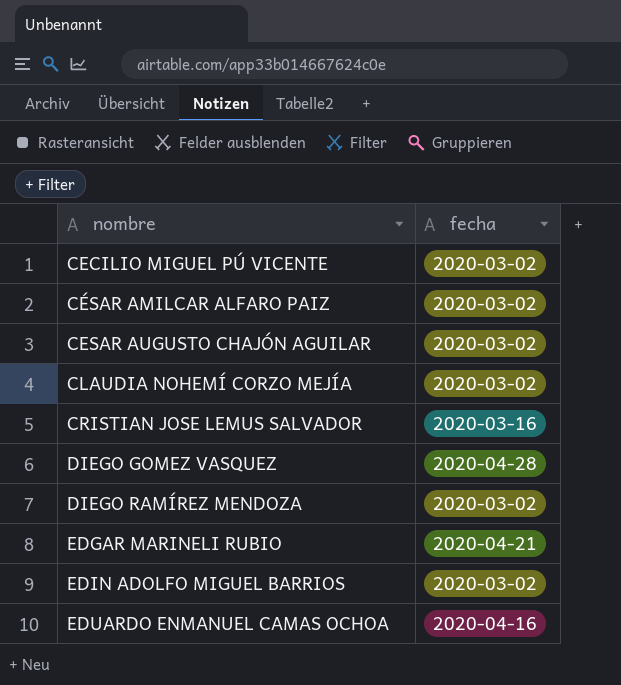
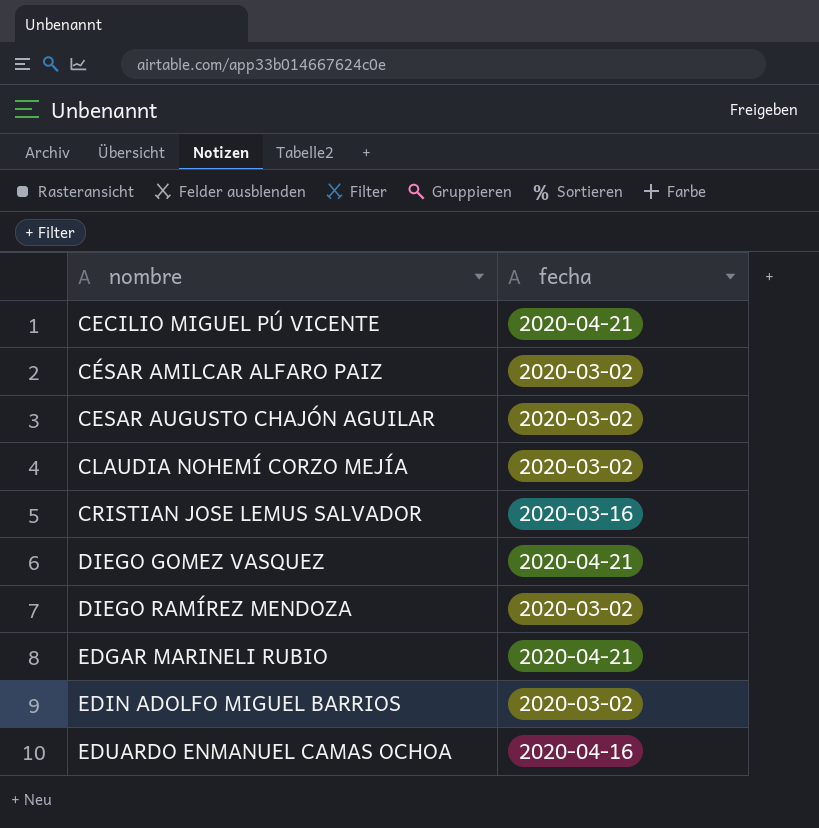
CECILIO MIGUEL PÚ VICENTE | fecha: 2020-03-02 -> 2020-04-21
DIEGO GOMEZ VASQUEZ | fecha: 2020-04-28 -> 2020-04-21

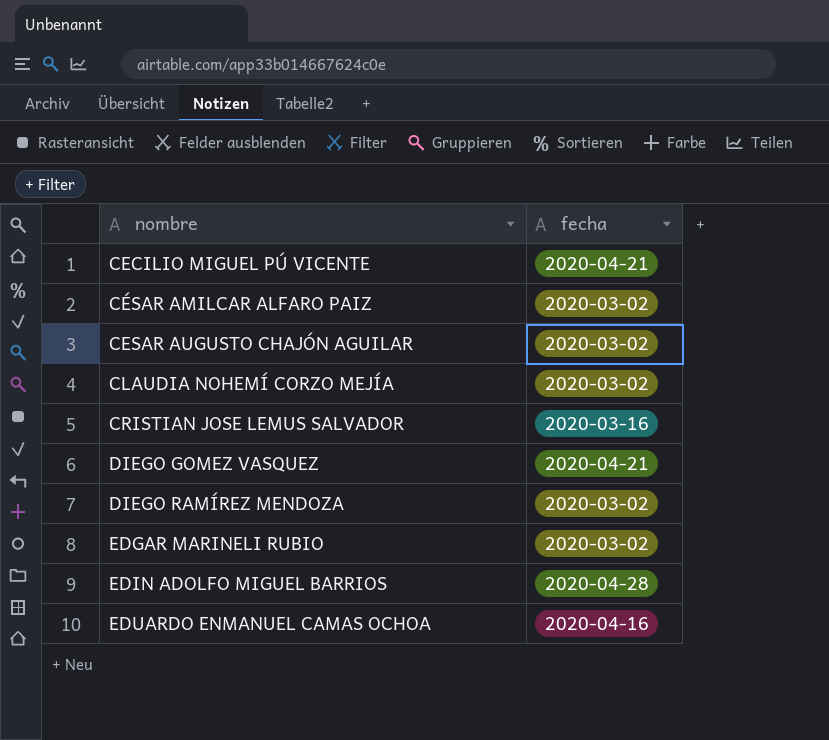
EDGAR MARINELI RUBIO | fecha: 2020-04-21 -> 2020-03-02
EDIN ADOLFO MIGUEL BARRIOS | fecha: 2020-03-02 -> 2020-04-28

